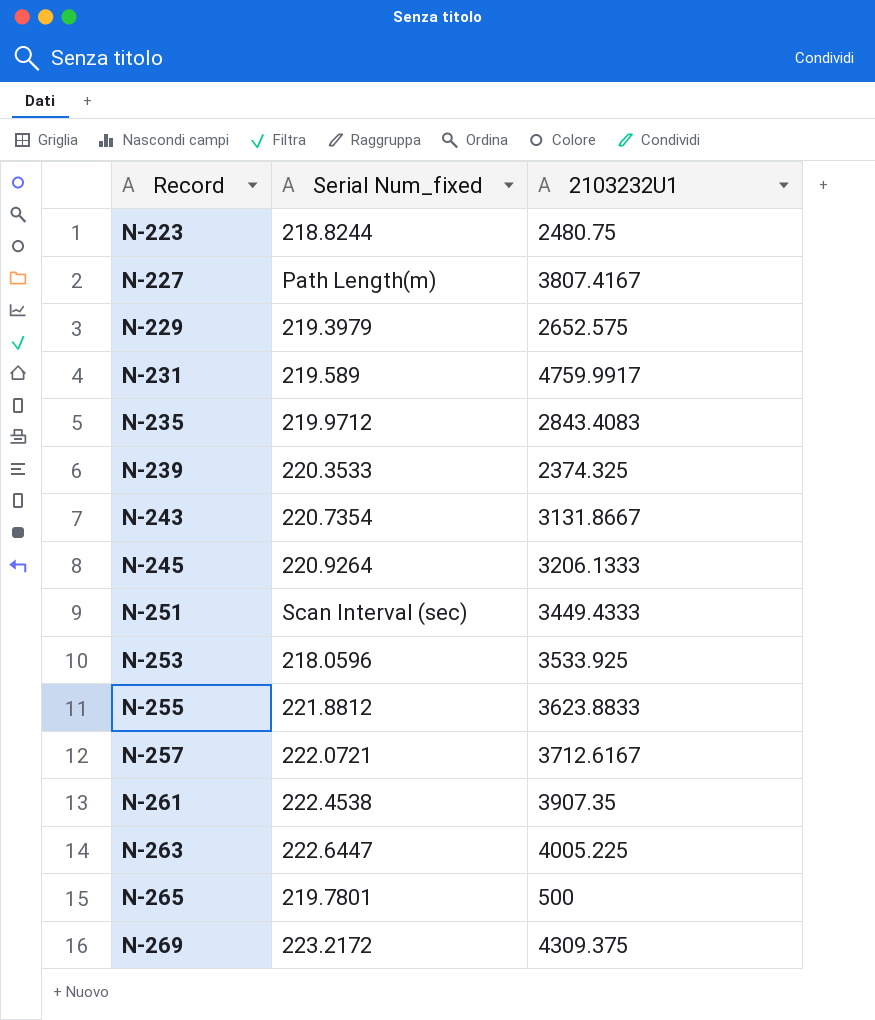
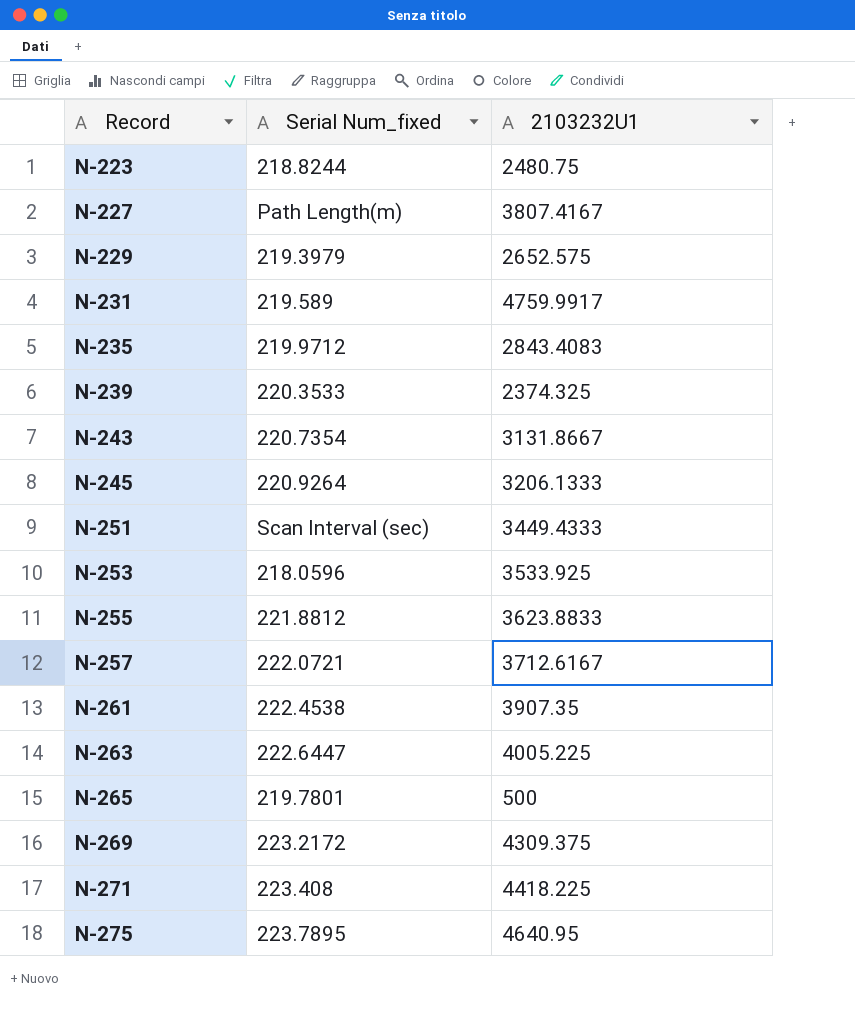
row N-271: none -> 223.408 | 4418.225
row N-275: none -> 223.7895 | 4640.95

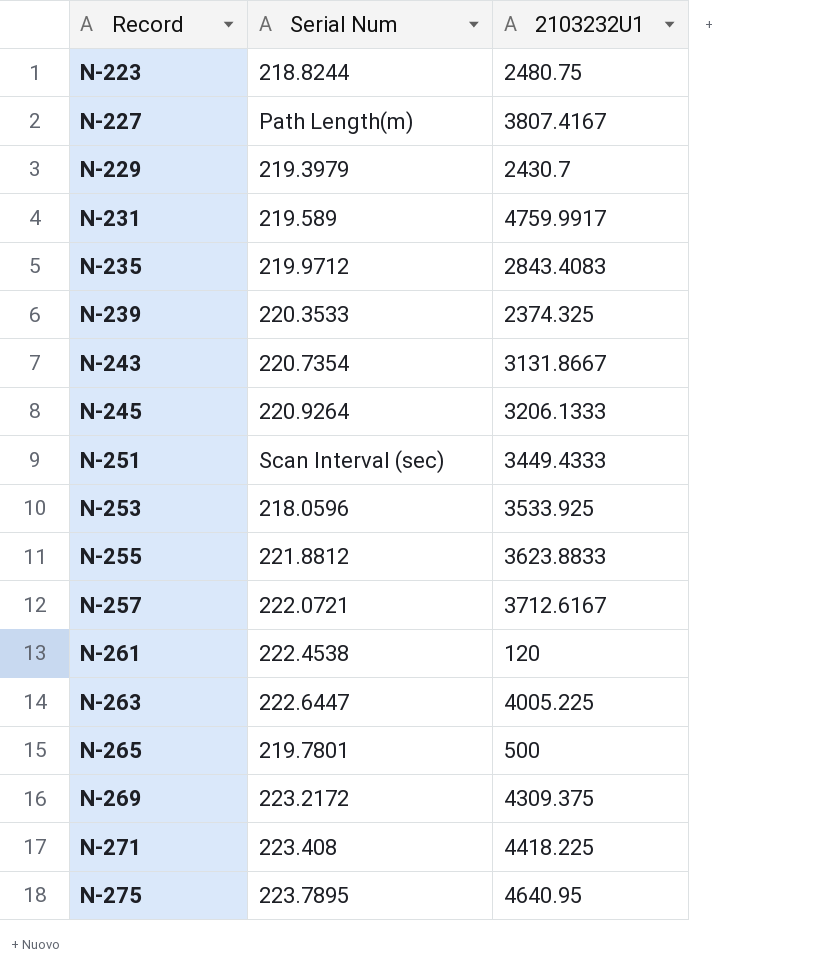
column name: Serial Num_fixed -> Serial Num
N-229 | 2103232U1: 2652.575 -> 2430.7
N-261 | 2103232U1: 3907.35 -> 120

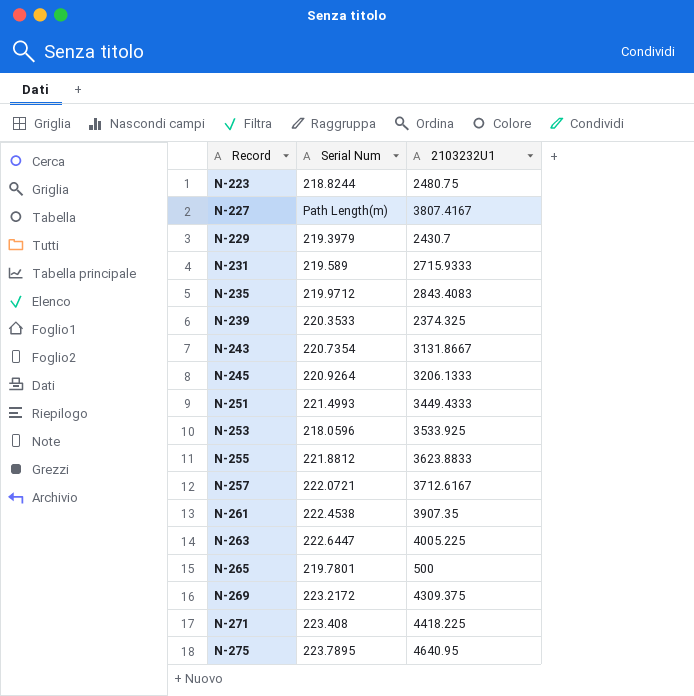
N-231 | 2103232U1: 4759.9917 -> 2715.9333
N-251 | Serial Num: Scan Interval (sec) -> 221.4993
N-261 | 2103232U1: 120 -> 3907.35

